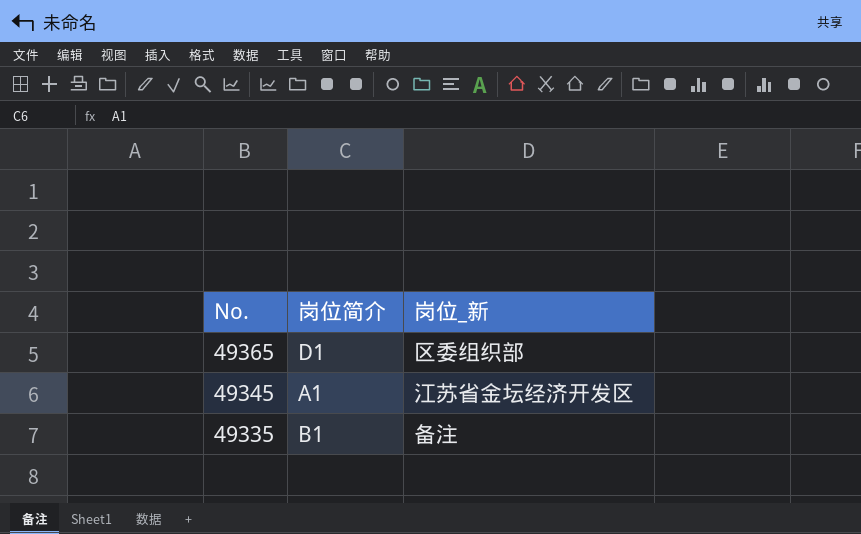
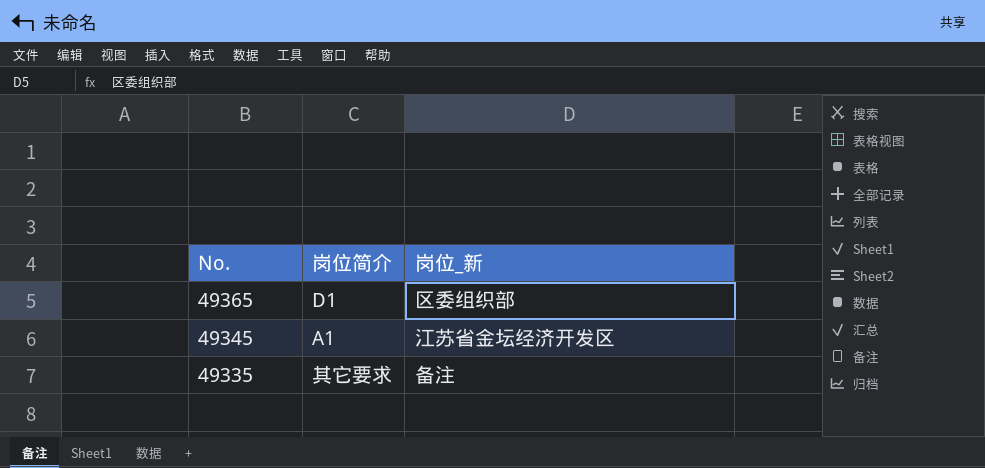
49335 | 岗位简介: B1 -> 其它要求

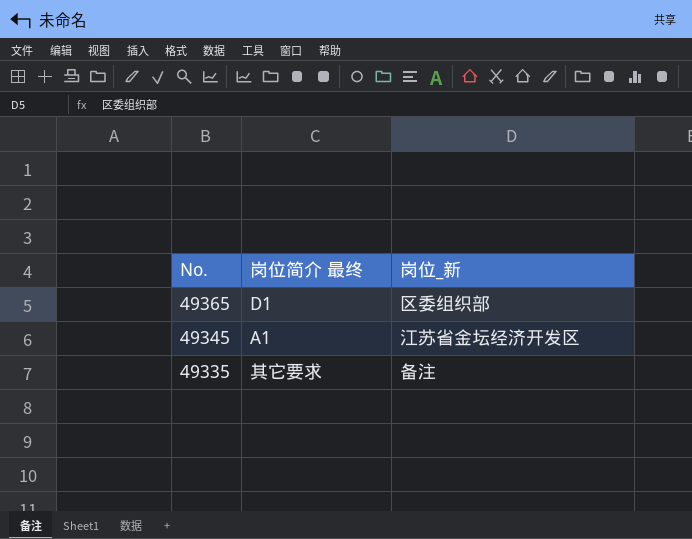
column name: 岗位简介 -> 岗位简介 最终

